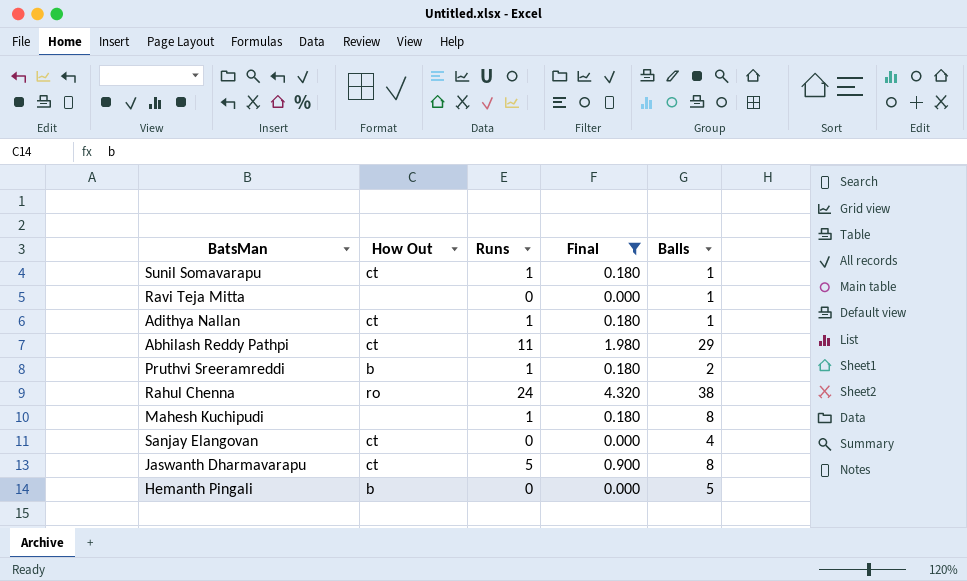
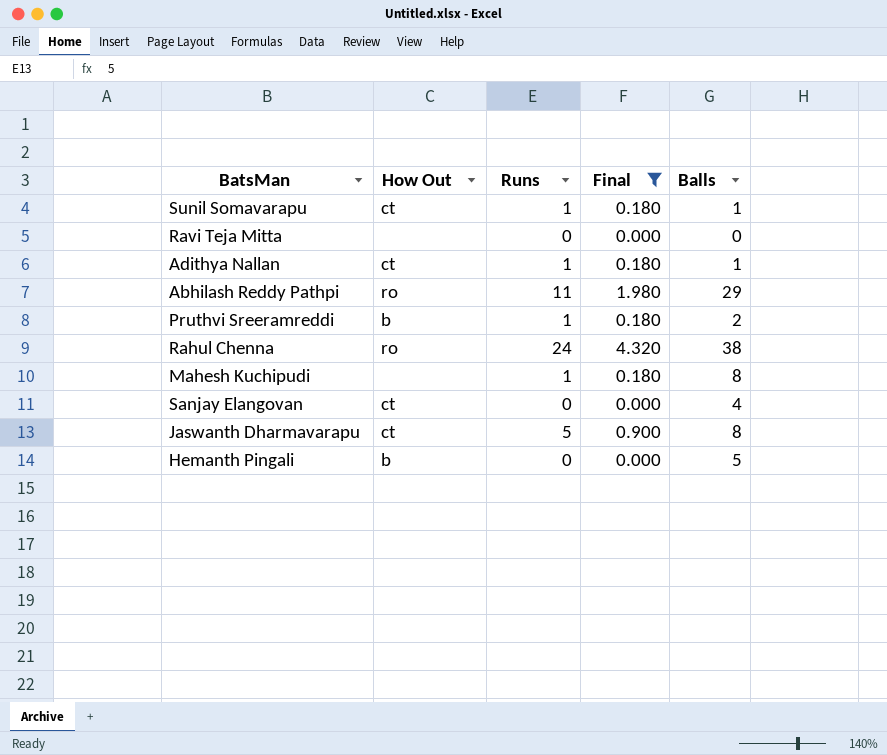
Ravi Teja Mitta | Balls: 1 -> 0
Abhilash Reddy Pathpi | How Out: ct -> ro

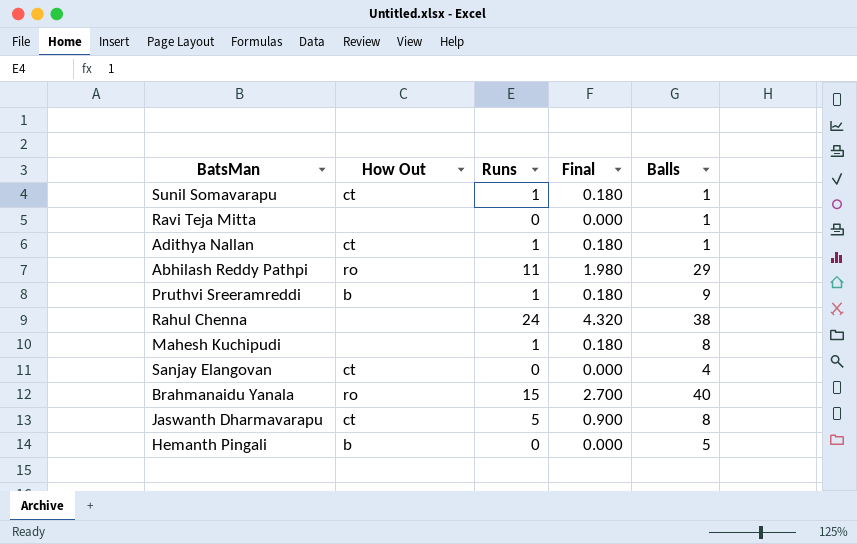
filter: Final != 2.700 -> none
Ravi Teja Mitta | Balls: 0 -> 1
Pruthvi Sreeramreddi | Balls: 2 -> 9
Rahul Chenna | How Out: ro -> none

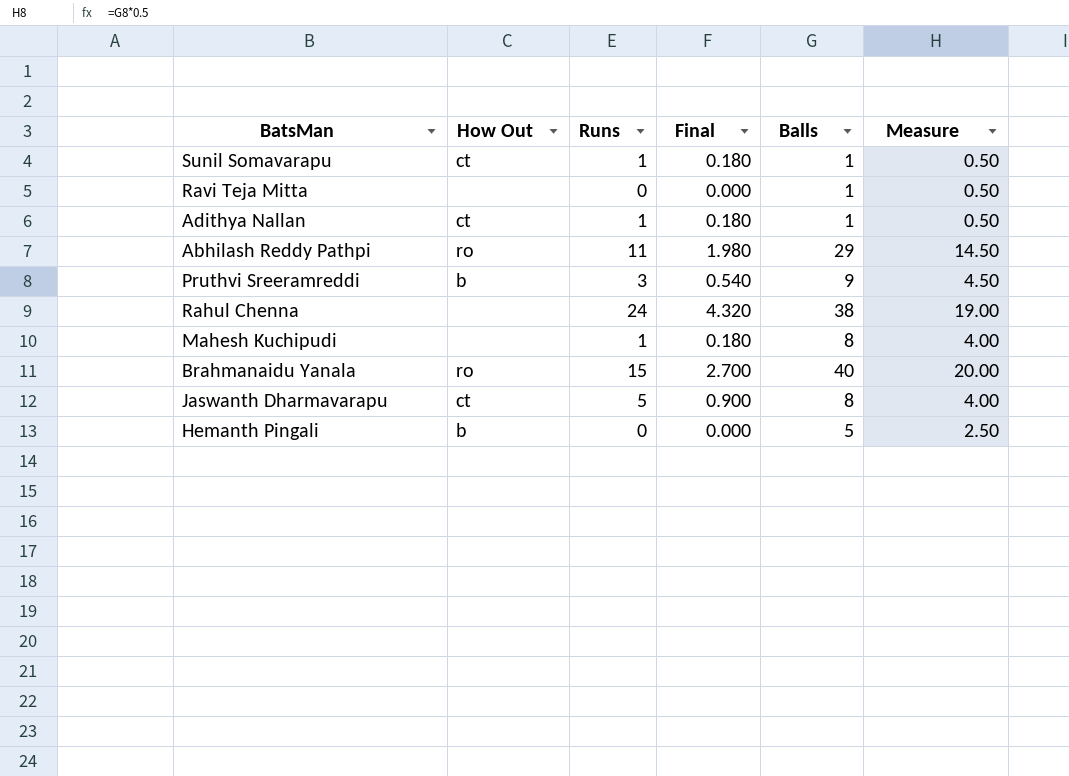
column Measure | formula: none -> [Balls] * 0.5
row Sanjay Elangovan: ct | 0 | 0.000 | 4 -> none
Pruthvi Sreeramreddi | Runs: 1 -> 3
Pruthvi Sreeramreddi | Final: 0.180 -> 0.540

